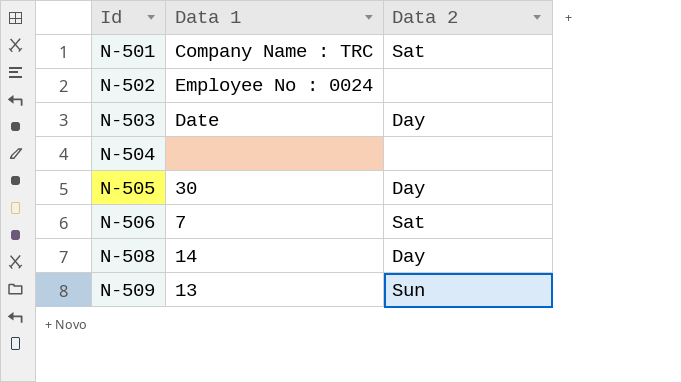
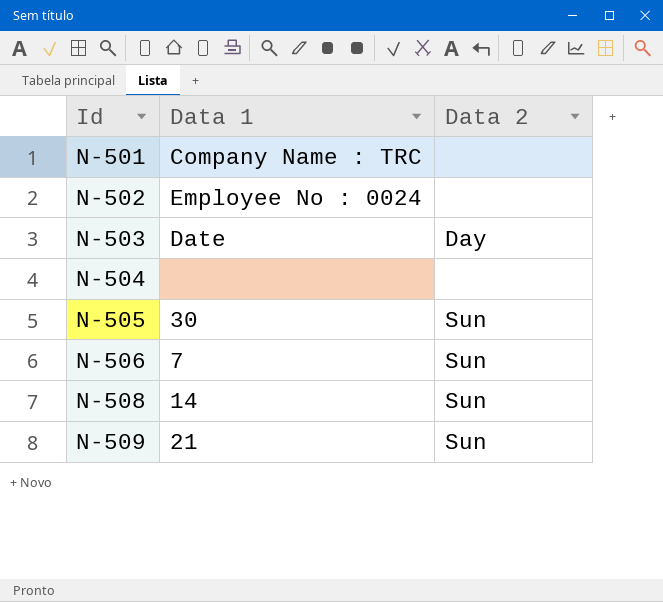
N-501 | Data 2: Sat -> none
N-505 | Data 2: Day -> Sun
N-506 | Data 2: Sat -> Sun
N-508 | Data 2: Day -> Sun
N-509 | Data 1: 13 -> 21

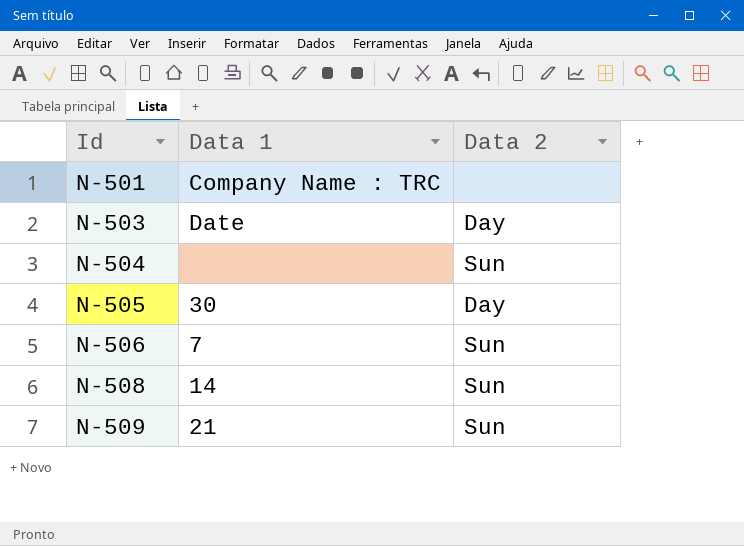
row N-502: Employee No : 0024 | none -> none
N-504 | Data 2: none -> Sun
N-505 | Data 2: Sun -> Day

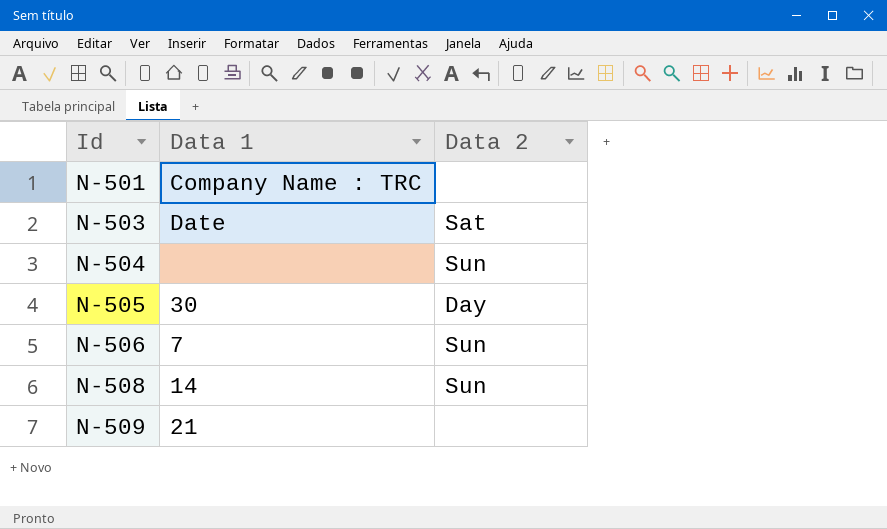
N-503 | Data 2: Day -> Sat
N-509 | Data 2: Sun -> none

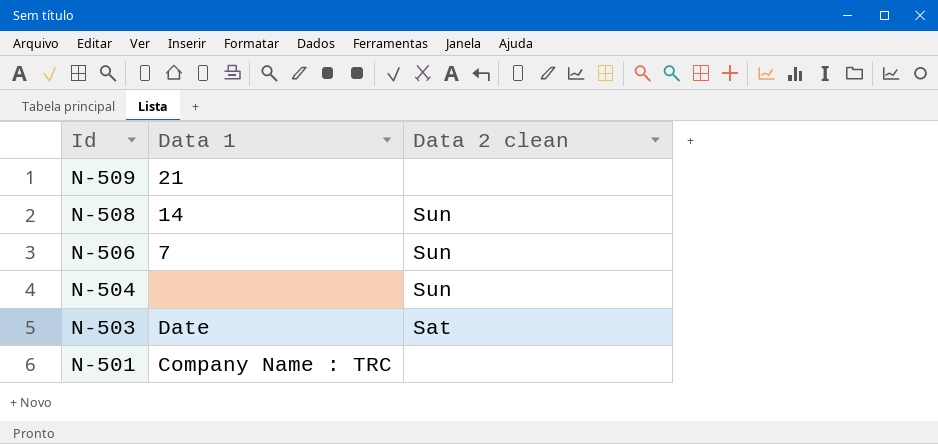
row order: Id ascending -> Id descending
column name: Data 2 -> Data 2 clean
row N-505: 30 | Day -> none

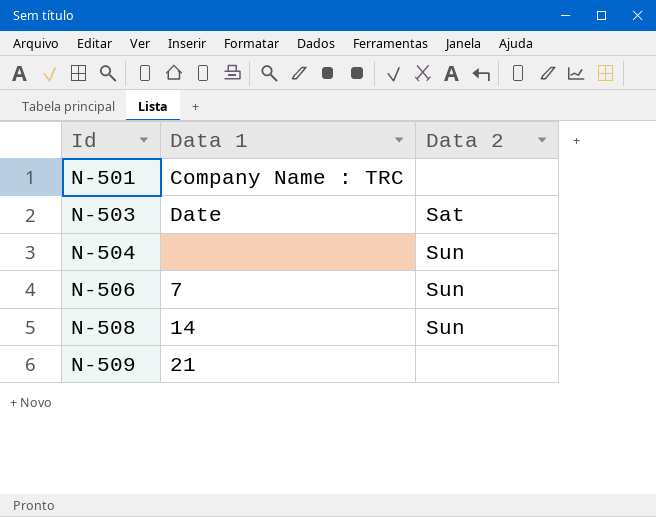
row order: Id descending -> Id ascending
column name: Data 2 clean -> Data 2

